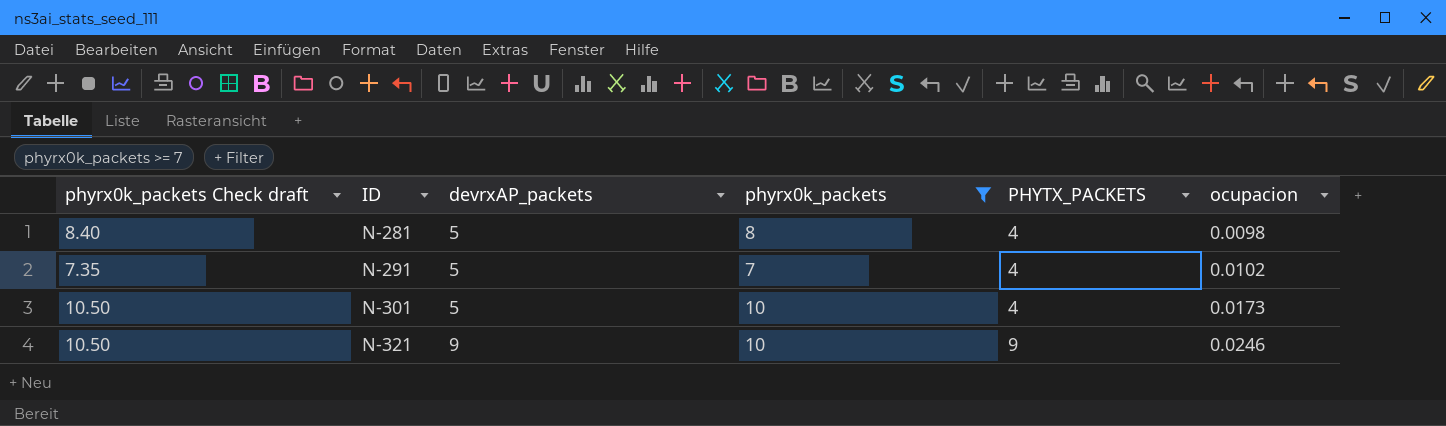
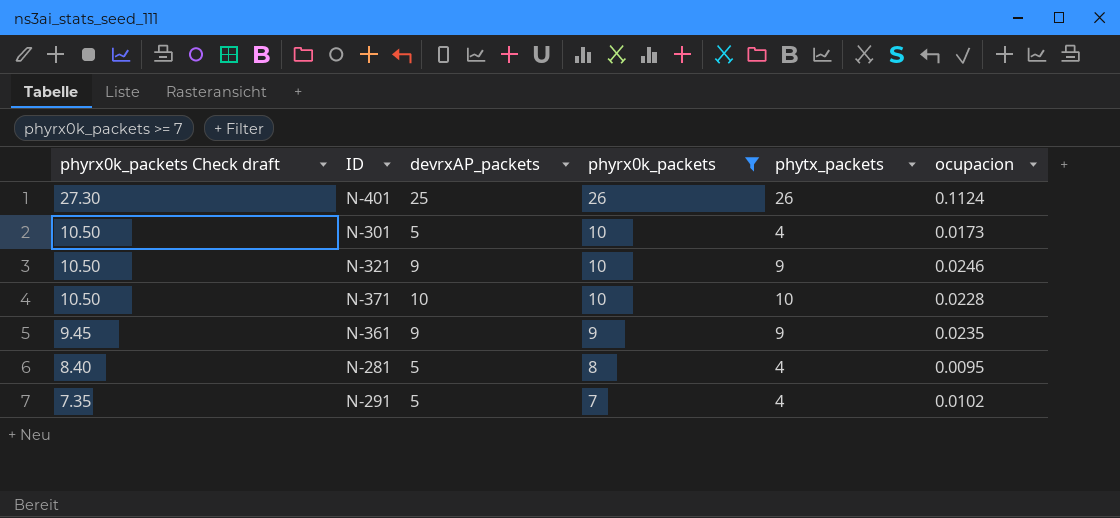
row order: ID ascending -> phyrx0k_packets Check draft descending
column name: PHYTX_PACKETS -> phytx_packets
row N-401: none -> 27.30 | 25 | 26 | 26 | 0.1124
row N-371: none -> 10.50 | 10 | 10 | 10 | 0.0228
row N-361: none -> 9.45 | 9 | 9 | 9 | 0.0235
N-281 | ocupacion: 0.0098 -> 0.0095

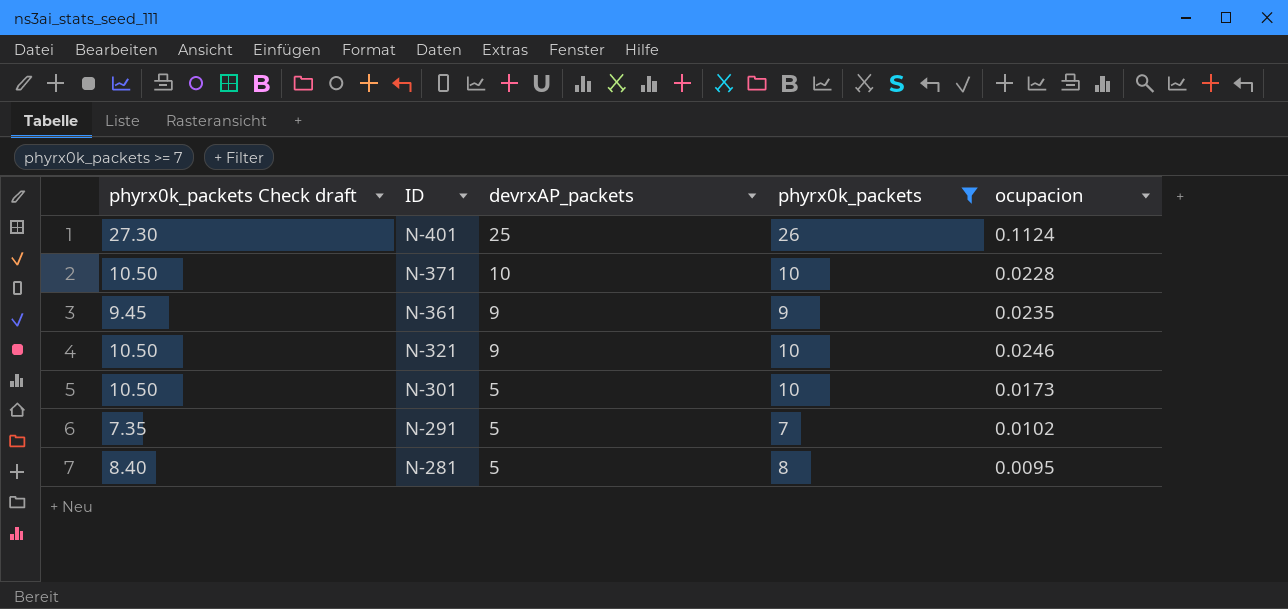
row order: phyrx0k_packets Check draft descending -> ID descending
column phytx_packets | position: 5 -> none

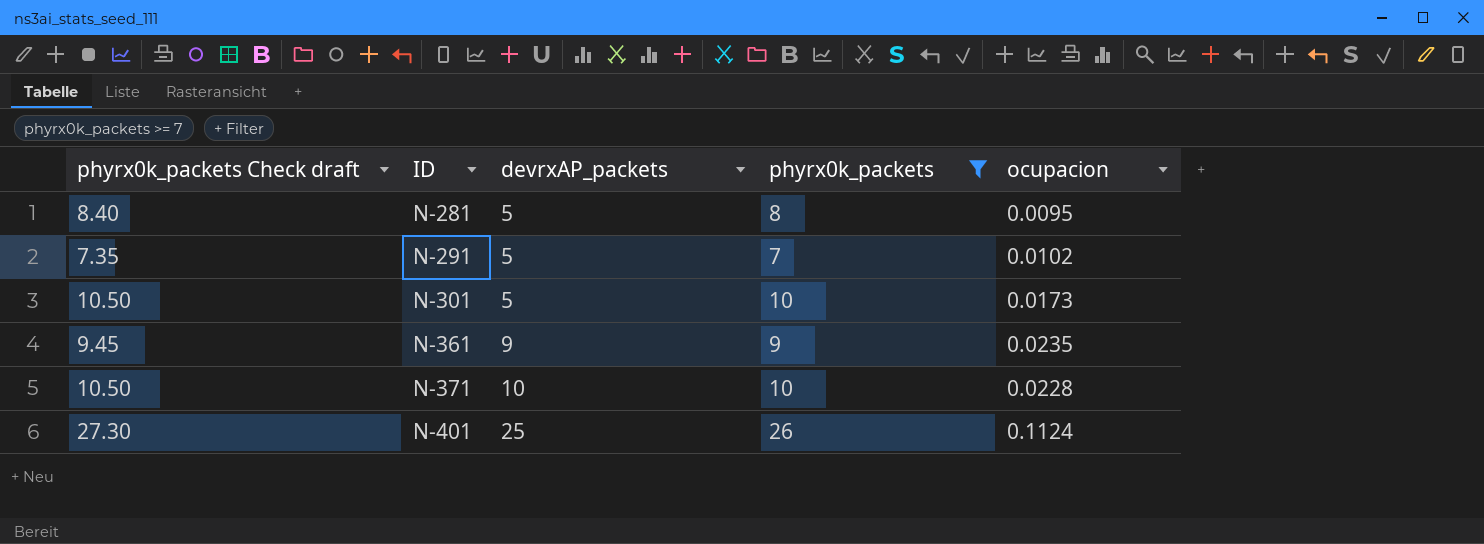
row order: ID descending -> ID ascending
row N-321: 10.50 | 9 | 10 | 0.0246 -> none

